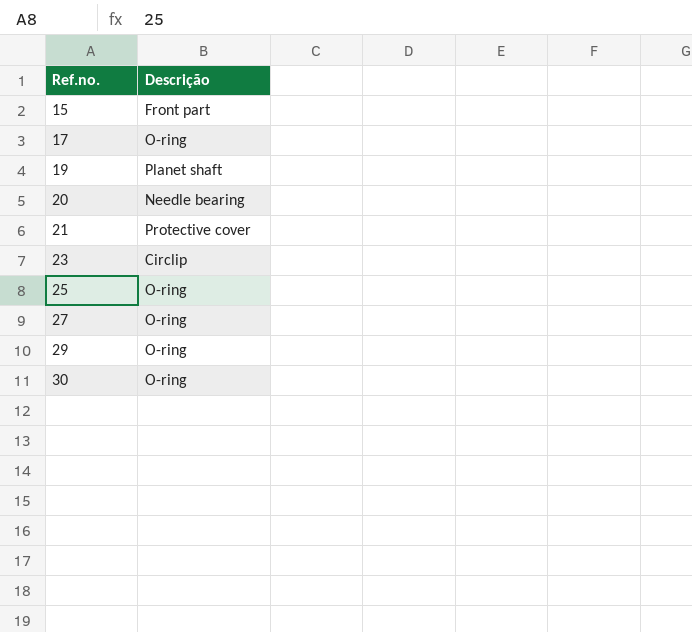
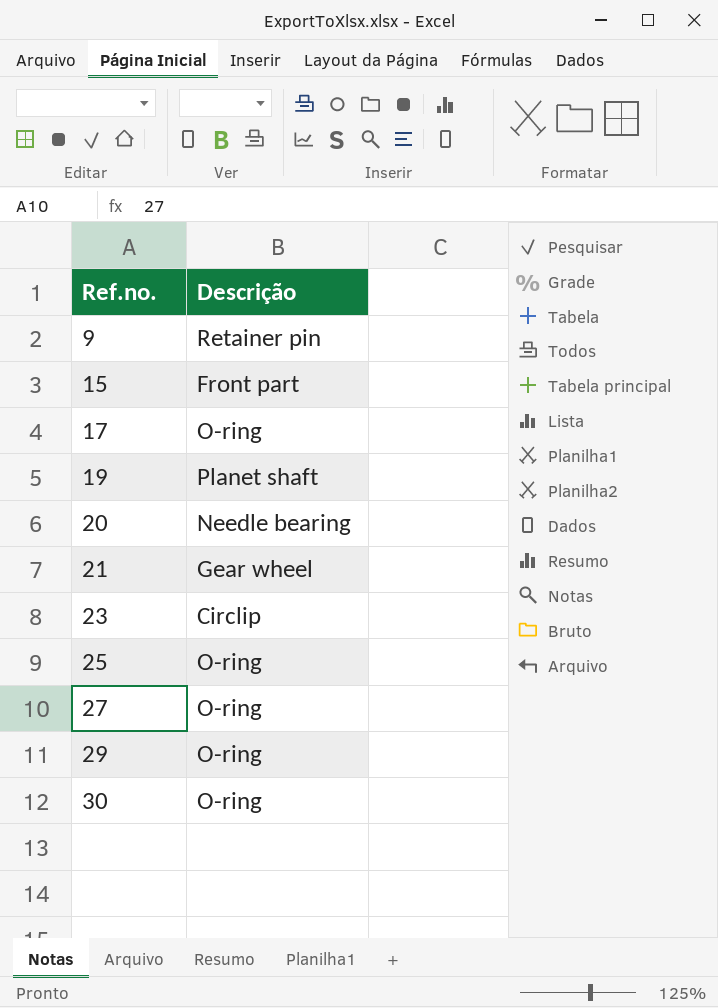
row 9: none -> Retainer pin
21 | Descrição: Protective cover -> Gear wheel

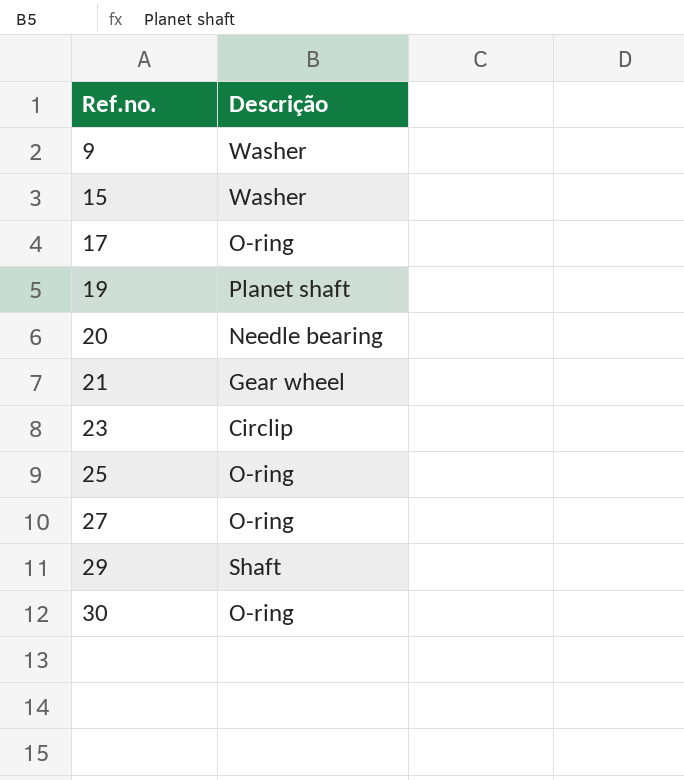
9 | Descrição: Retainer pin -> Washer
15 | Descrição: Front part -> Washer
29 | Descrição: O-ring -> Shaft

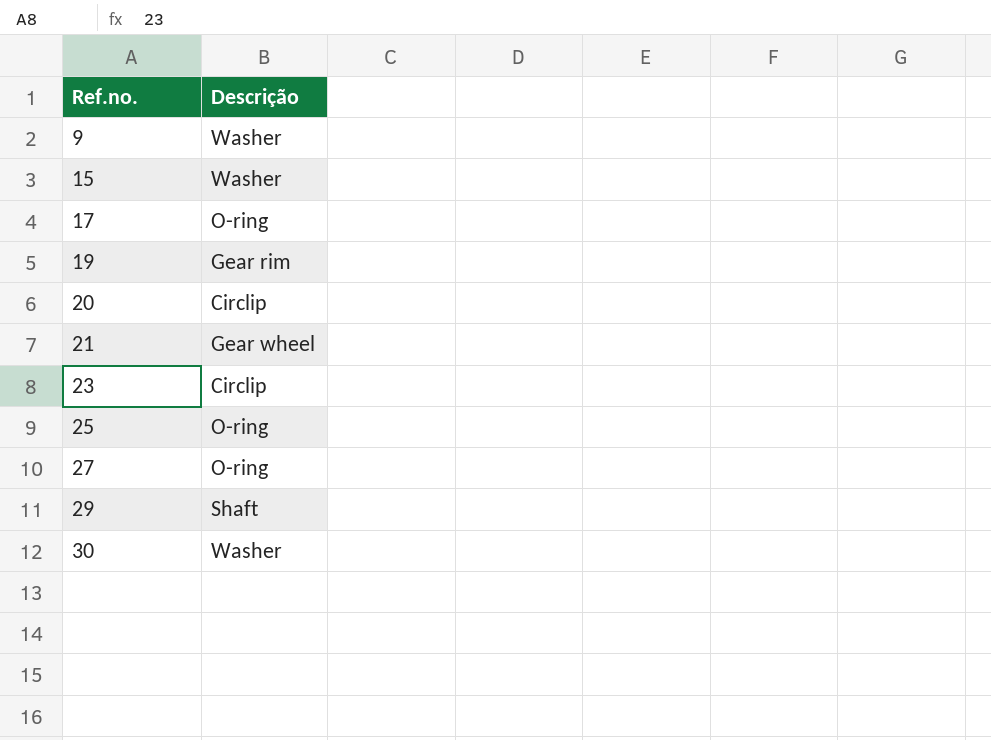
19 | Descrição: Planet shaft -> Gear rim
20 | Descrição: Needle bearing -> Circlip
30 | Descrição: O-ring -> Washer

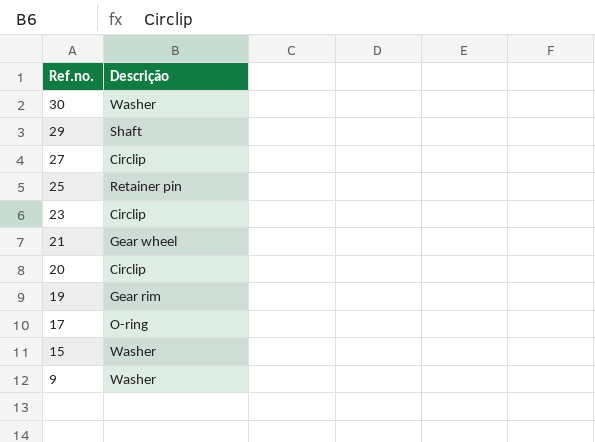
row order: Ref.no. ascending -> Ref.no. descending
27 | Descrição: O-ring -> Circlip
25 | Descrição: O-ring -> Retainer pin

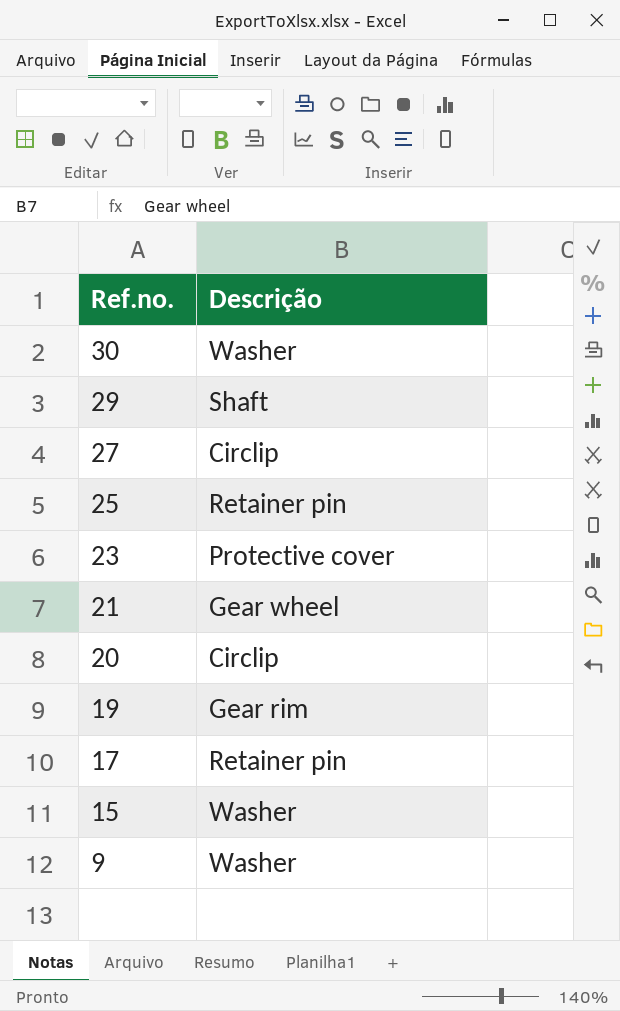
23 | Descrição: Circlip -> Protective cover
17 | Descrição: O-ring -> Retainer pin

